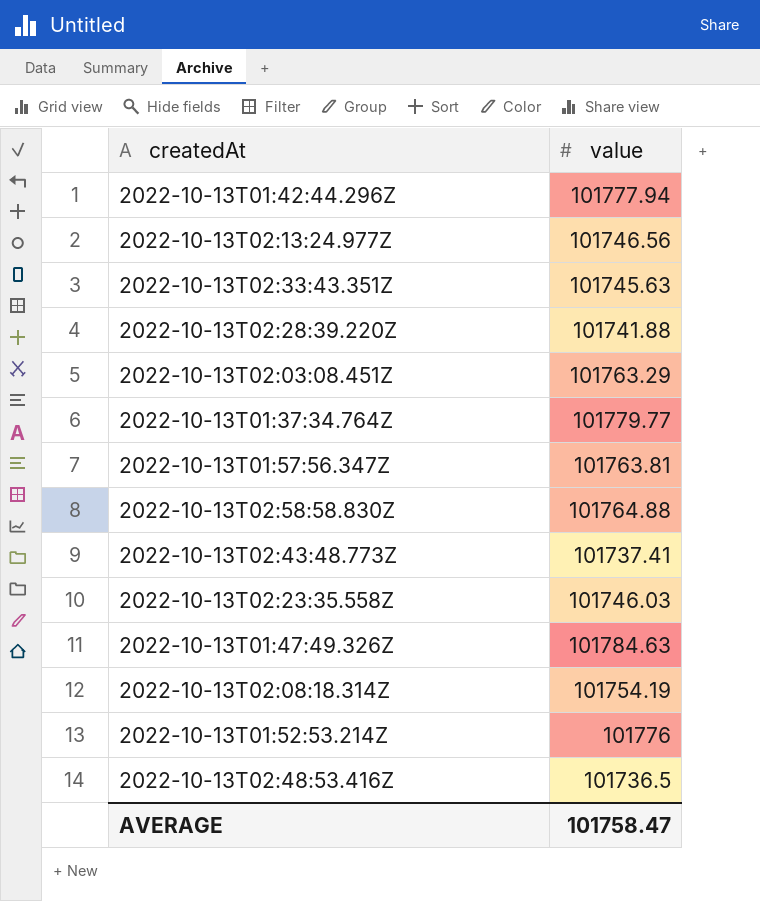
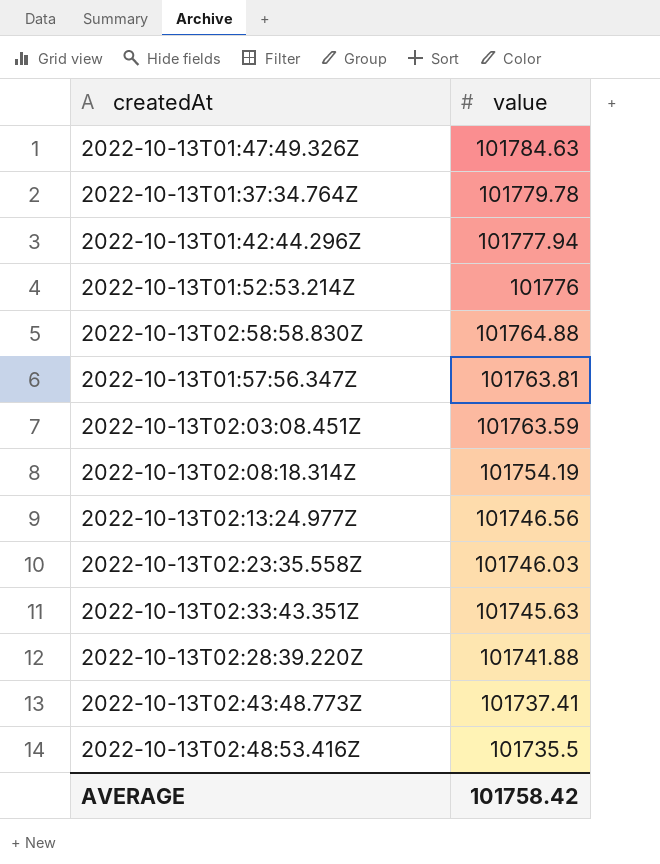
row order: none -> value descending
2022-10-13T01:37:34.764Z | value: 101779.77 -> 101779.78
2022-10-13T02:03:08.451Z | value: 101763.29 -> 101763.59
2022-10-13T02:48:53.416Z | value: 101736.5 -> 101735.5
AVERAGE | value: 101758.47 -> 101758.42

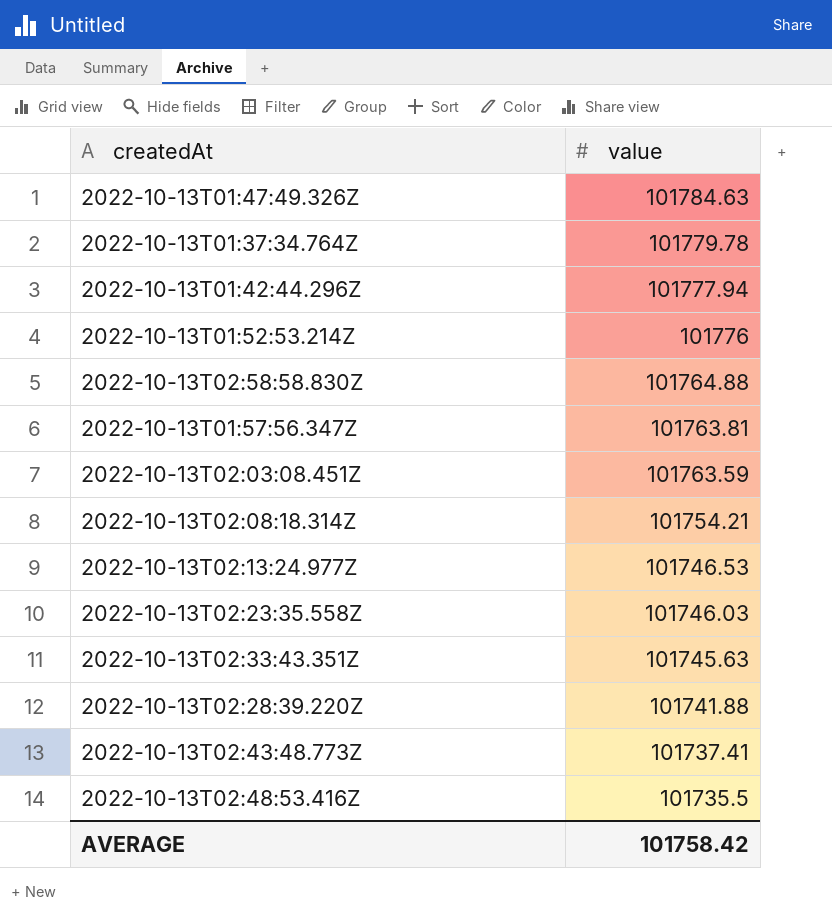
2022-10-13T02:08:18.314Z | value: 101754.19 -> 101754.21
2022-10-13T02:13:24.977Z | value: 101746.56 -> 101746.53

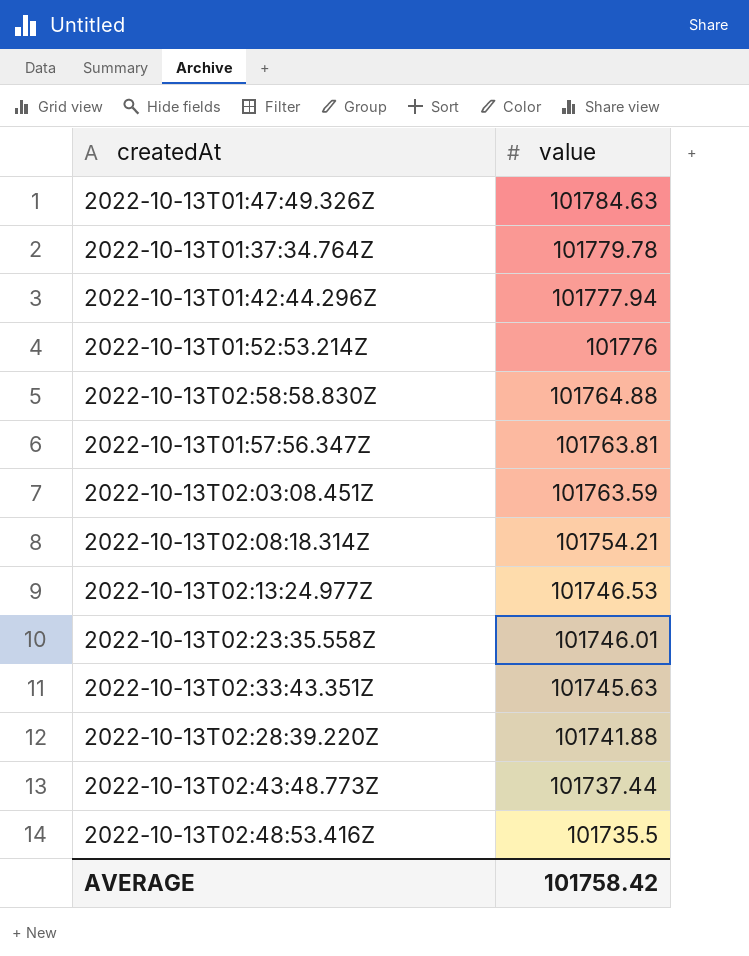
2022-10-13T02:23:35.558Z | value: 101746.03 -> 101746.01
2022-10-13T02:43:48.773Z | value: 101737.41 -> 101737.44

